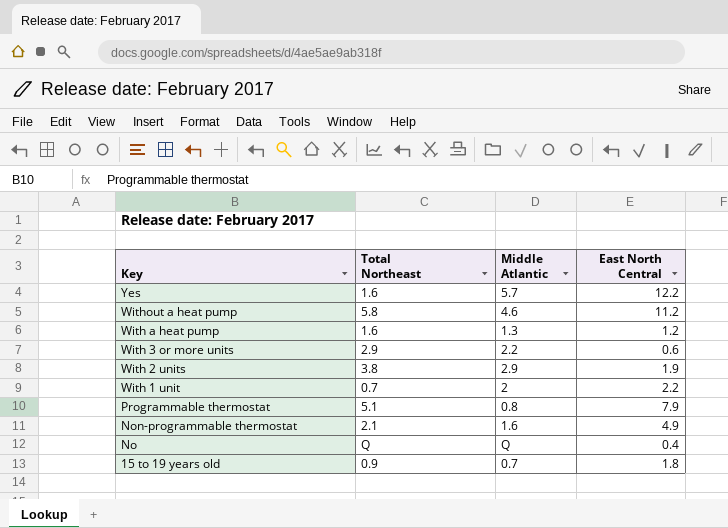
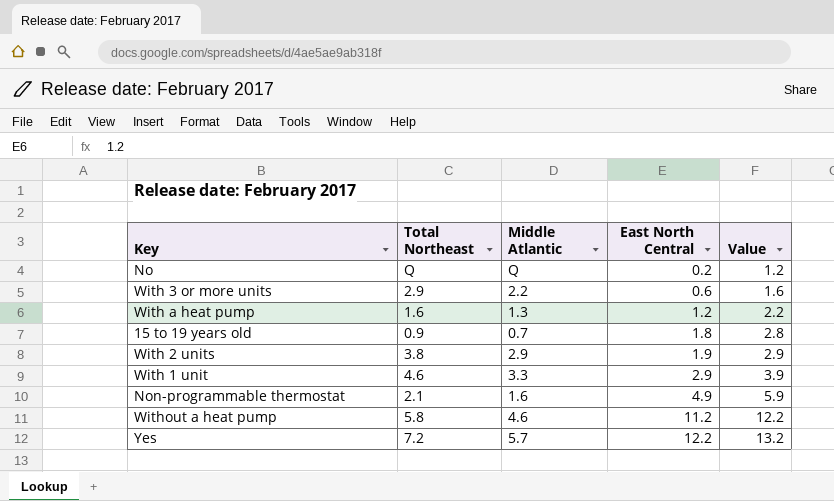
row order: Key descending -> East North Central ascending
column Value | formula: none -> [East North Central] + 1
row Programmable thermostat: 5.1 | 0.8 | 7.9 -> none
No | East North Central: 0.4 -> 0.2
With 1 unit | Total Northeast: 0.7 -> 4.6
With 1 unit | Middle Atlantic: 2 -> 3.3
With 1 unit | East North Central: 2.2 -> 2.9
Yes | Total Northeast: 1.6 -> 7.2

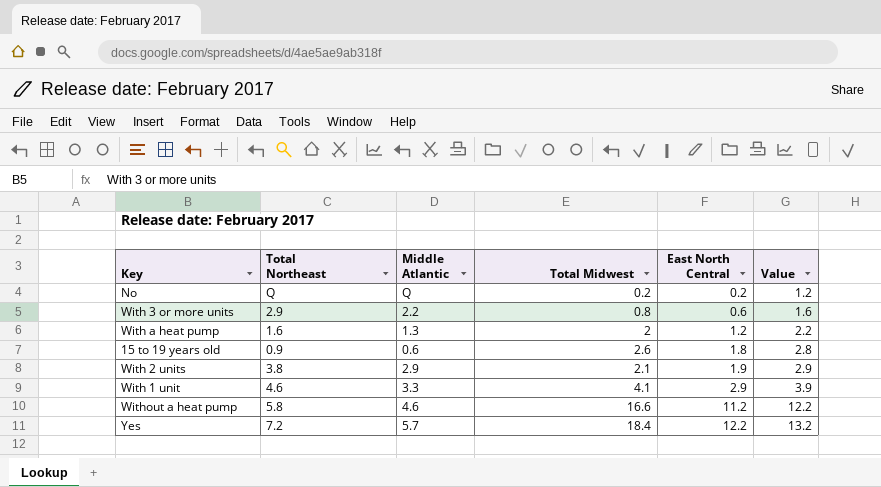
column Total Midwest | position: none -> 4
row Non-programmable thermostat: 2.1 | 1.6 | 4.9 | 5.9 -> none
15 to 19 years old | Middle Atlantic: 0.7 -> 0.6

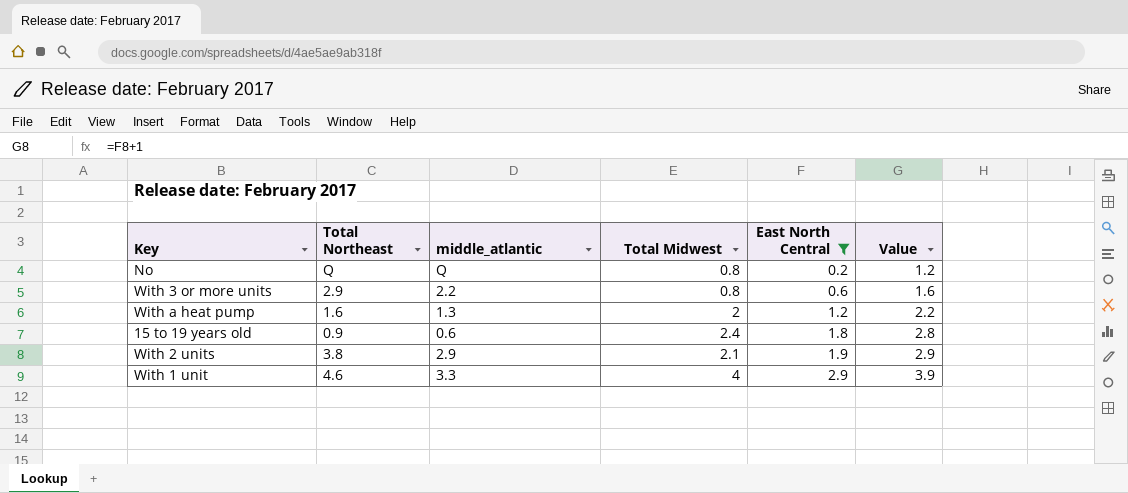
filter: none -> East North Central <= 2.9
column name: Middle Atlantic -> middle_atlantic
No | Total Midwest: 0.2 -> 0.8
15 to 19 years old | Total Midwest: 2.6 -> 2.4
With 1 unit | Total Midwest: 4.1 -> 4

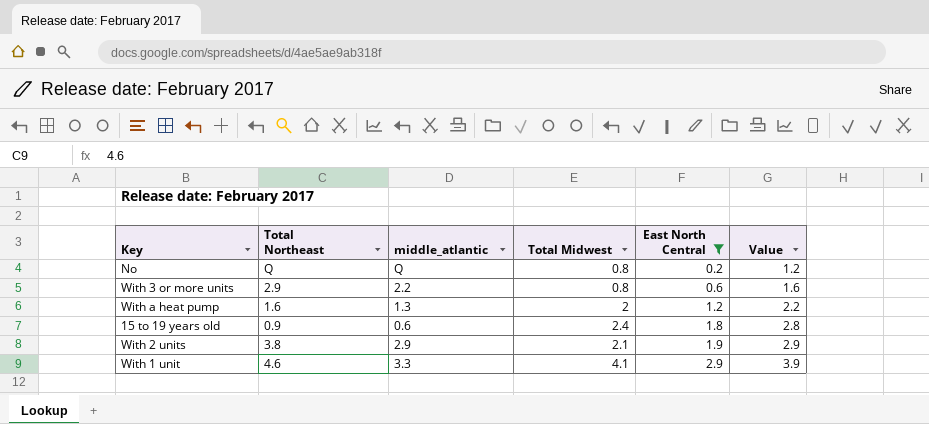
With 1 unit | Total Midwest: 4 -> 4.1

